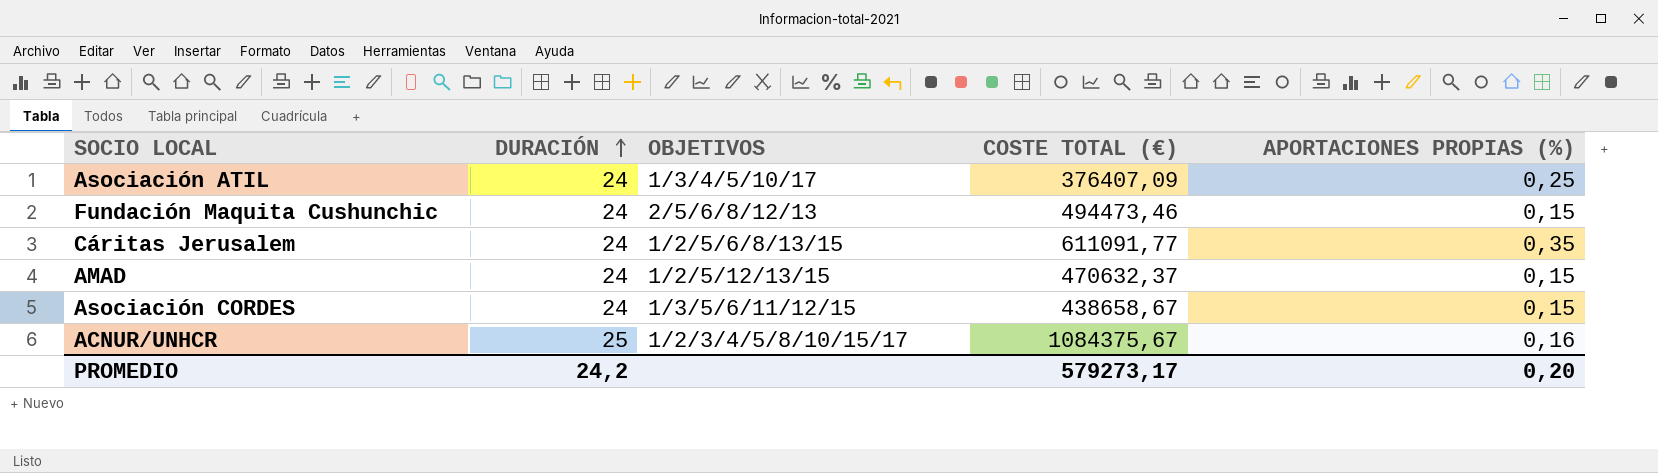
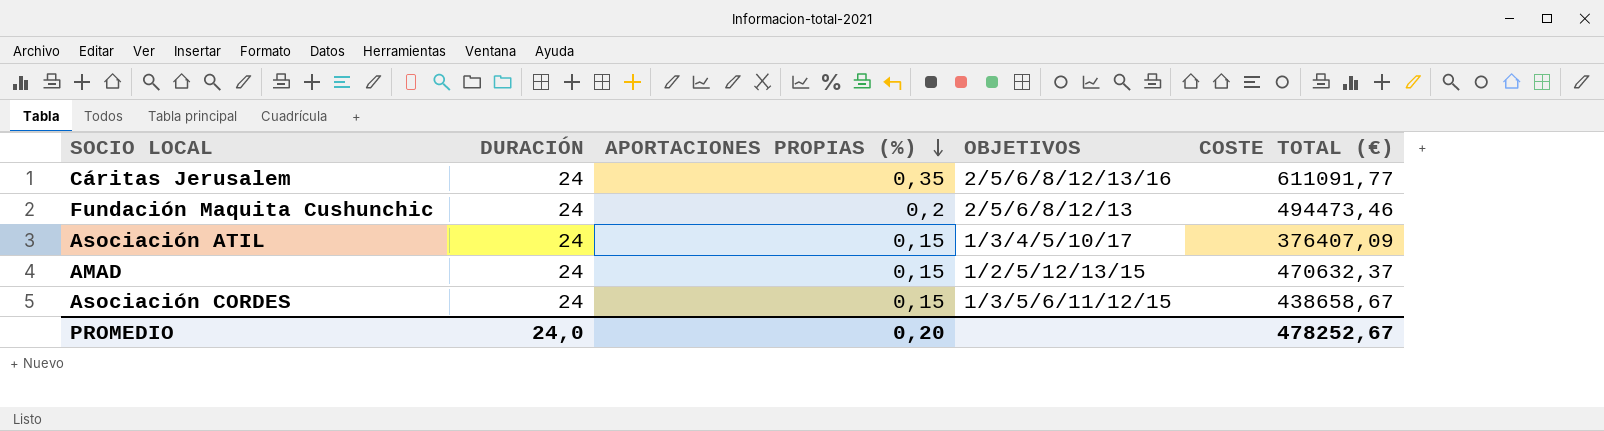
row order: DURACIÓN ascending -> APORTACIONES PROPIAS (%) descending
column APORTACIONES PROPIAS (%) | position: 5 -> 3
row ACNUR/UNHCR: 25 | 1/2/3/4/5/8/10/15/17 | 1084375,67 | 0,16 -> none
Cáritas Jerusalem | OBJETIVOS: 1/2/5/6/8/13/15 -> 2/5/6/8/12/13/16
Fundación Maquita Cushunchic | APORTACIONES PROPIAS (%): 0,15 -> 0,2
Asociación ATIL | APORTACIONES PROPIAS (%): 0,25 -> 0,15
PROMEDIO | DURACIÓN: 24,2 -> 24,0
PROMEDIO | COSTE TOTAL (€): 579273,17 -> 478252,67

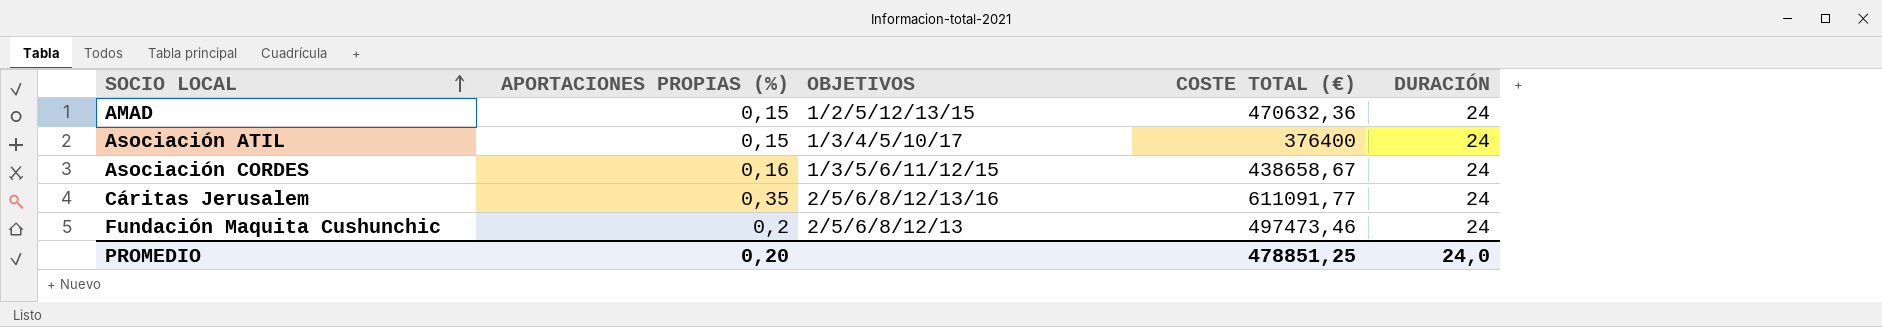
row order: APORTACIONES PROPIAS (%) descending -> SOCIO LOCAL ascending
column DURACIÓN | position: 2 -> 5
AMAD | COSTE TOTAL (€): 470632,37 -> 470632,36
Asociación ATIL | COSTE TOTAL (€): 376407,09 -> 376400
Asociación CORDES | APORTACIONES PROPIAS (%): 0,15 -> 0,16
Fundación Maquita Cushunchic | COSTE TOTAL (€): 494473,46 -> 497473,46
PROMEDIO | COSTE TOTAL (€): 478252,67 -> 478851,25

